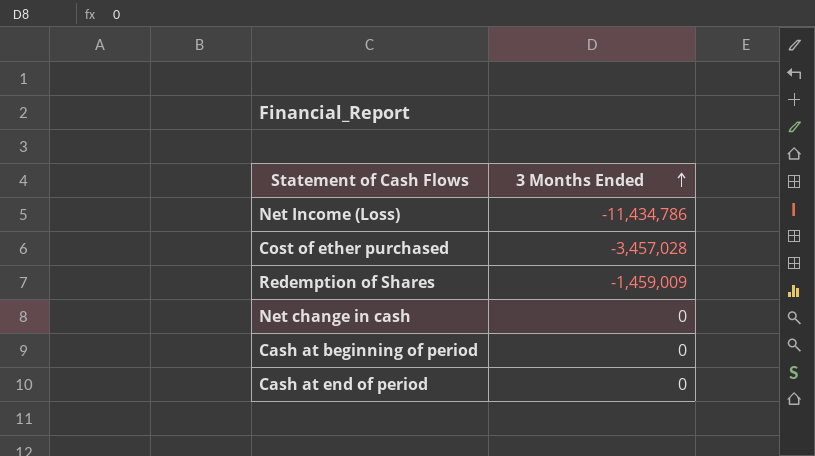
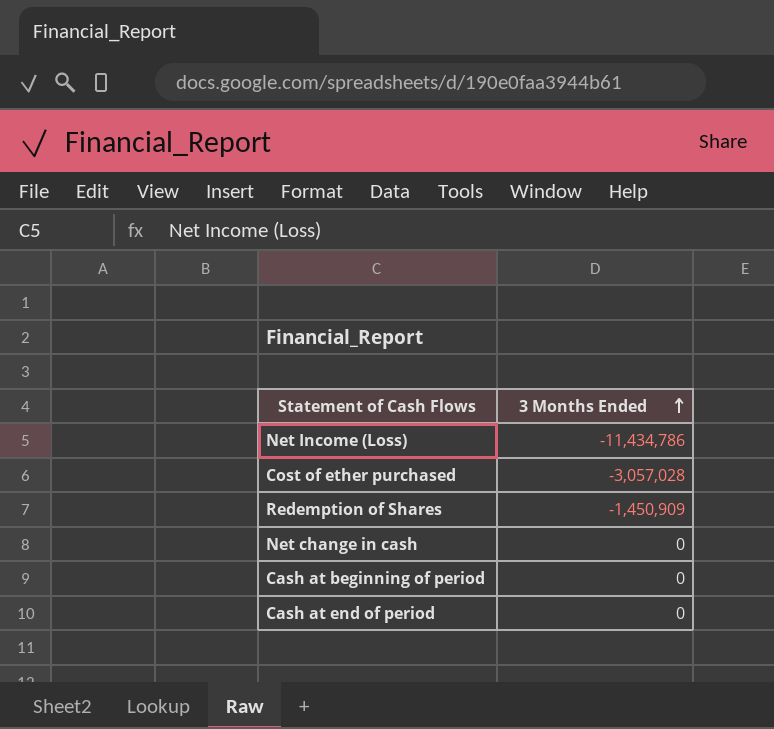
Cost of ether purchased | 3 Months Ended: -3,457,028 -> -3,057,028
Redemption of Shares | 3 Months Ended: -1,459,009 -> -1,450,909

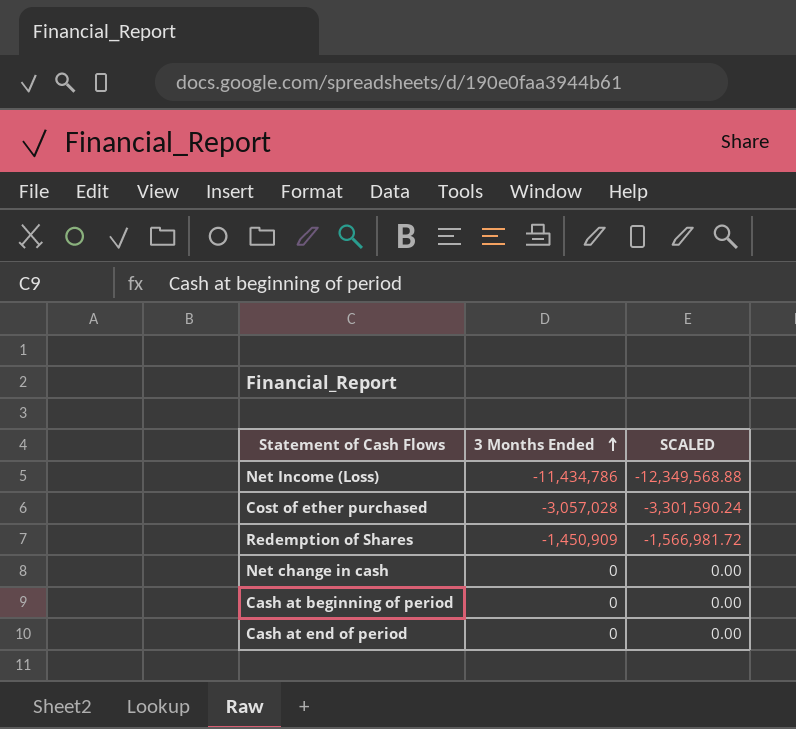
column SCALED | formula: none -> [3 Months Ended] * 1.08

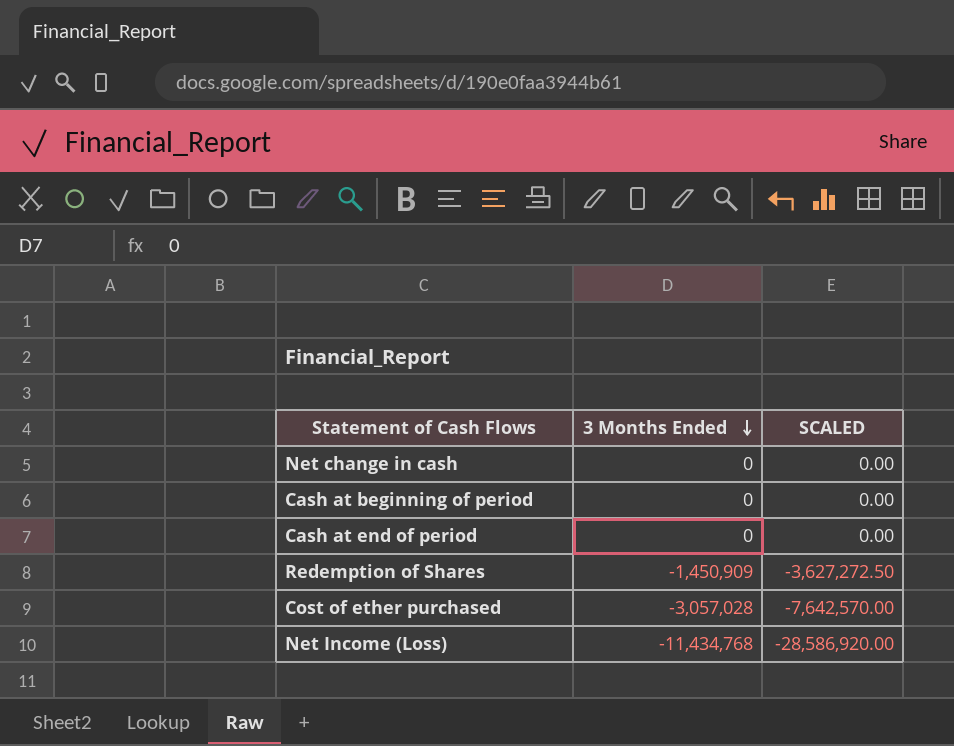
row order: 3 Months Ended ascending -> 3 Months Ended descending
column SCALED | formula: [3 Months Ended] * 1.08 -> [3 Months Ended] * 2.5
Net Income (Loss) | 3 Months Ended: -11,434,786 -> -11,434,768

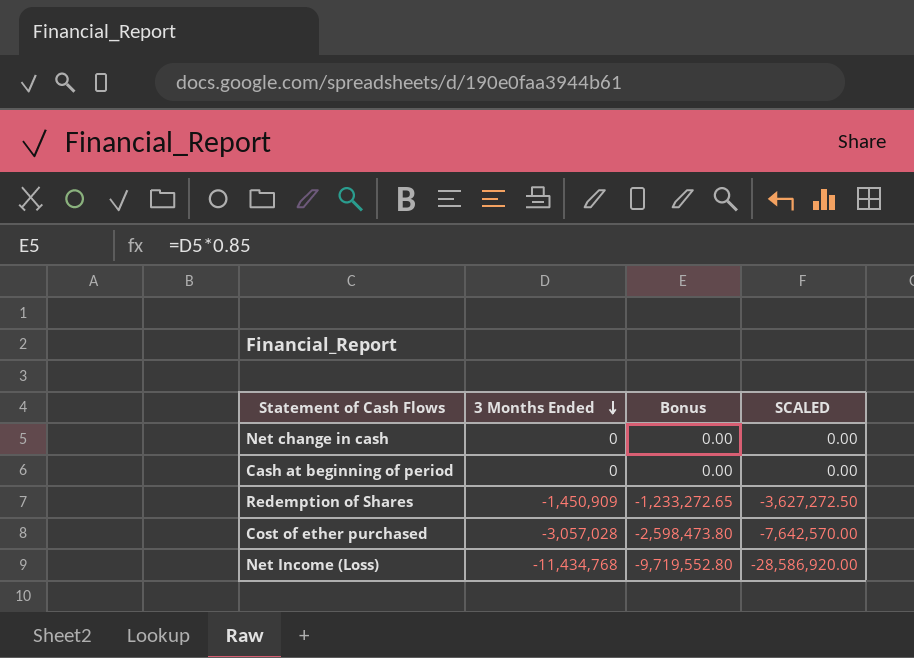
column Bonus | formula: none -> [3 Months Ended] * 0.85
row Cash at end of period: 0 | 0.00 -> none

